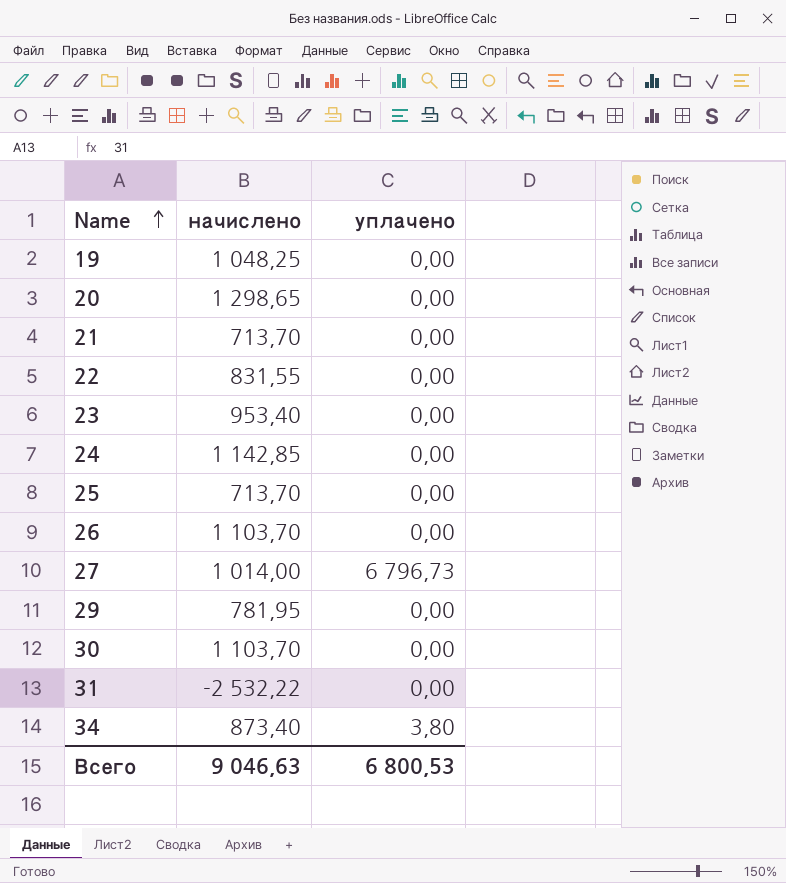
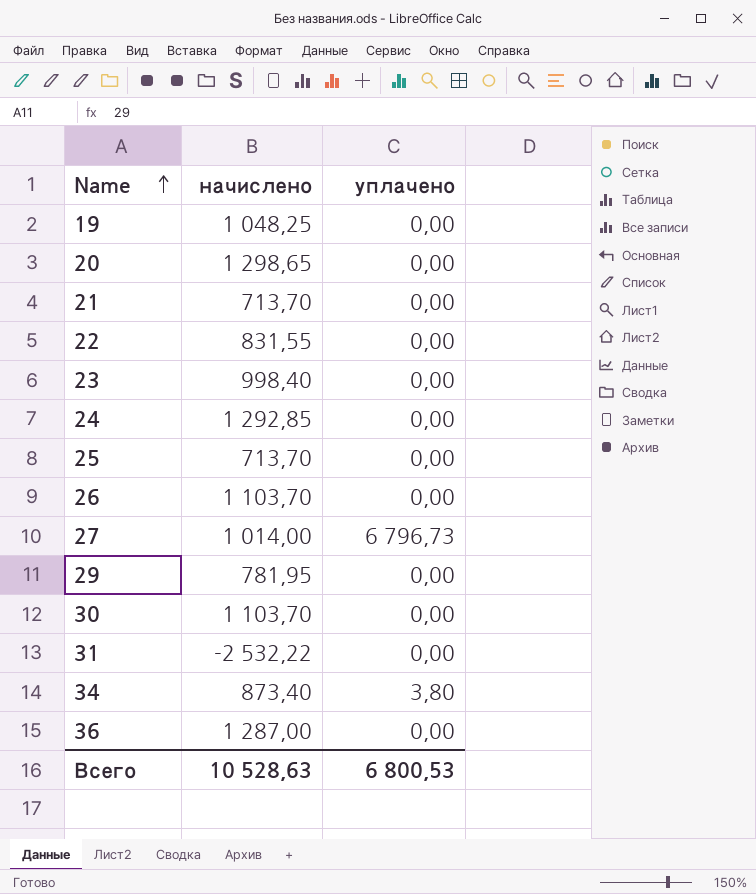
23 | начислено: 953,40 -> 998,40
24 | начислено: 1 142,85 -> 1 292,85
row 36: none -> 1 287,00 | 0,00
Всего | начислено: 9 046,63 -> 10 528,63

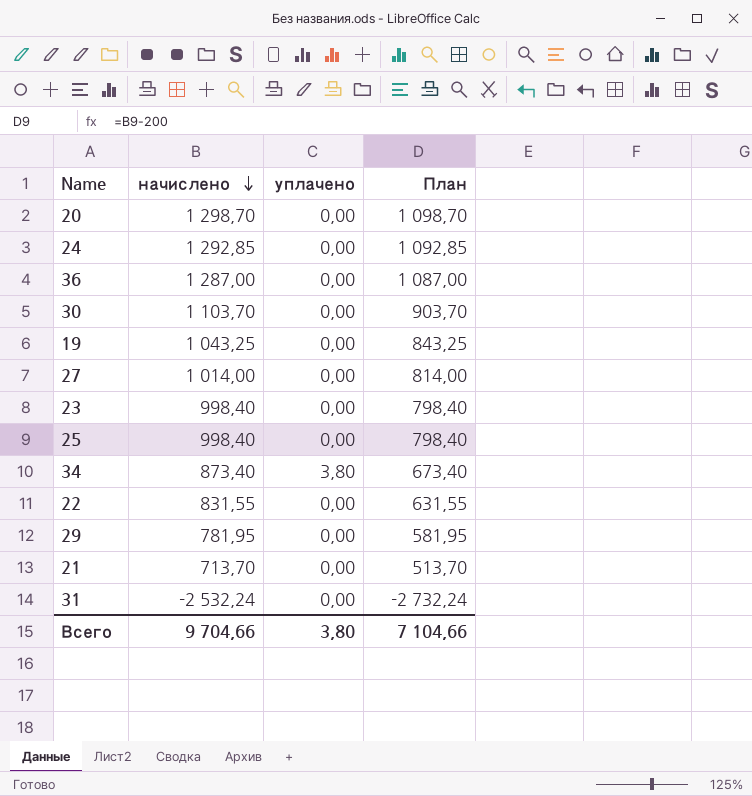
row order: Name ascending -> начислено descending
column План | formula: none -> [начислено] - 200
row 26: 1 103,70 | 0,00 -> none
20 | начислено: 1 298,65 -> 1 298,70
19 | начислено: 1 048,25 -> 1 043,25
27 | уплачено: 6 796,73 -> 0,00
25 | начислено: 713,70 -> 998,40
31 | начислено: -2 532,22 -> -2 532,24
Всего | начислено: 10 528,63 -> 9 704,66
Всего | уплачено: 6 800,53 -> 3,80

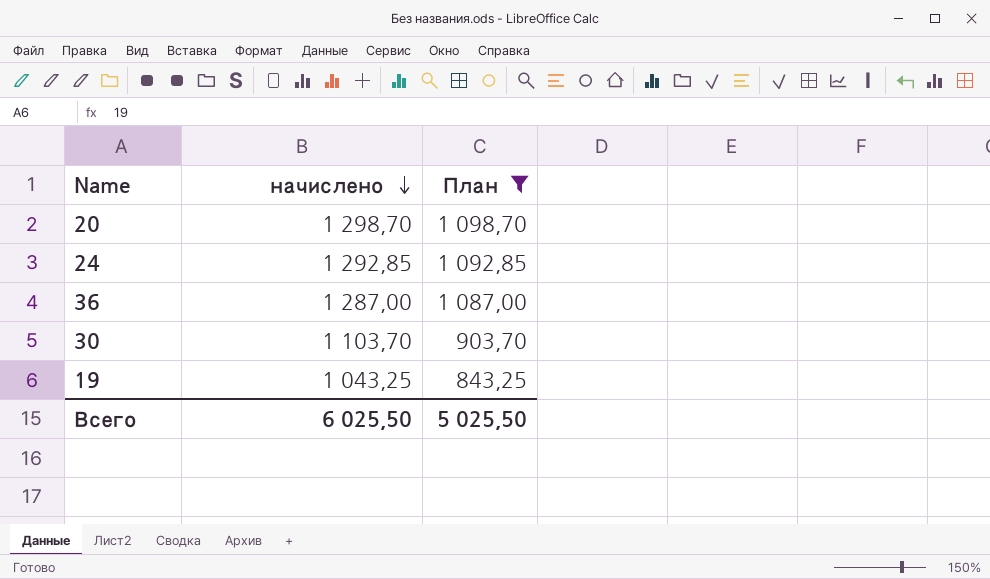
filter: none -> План >= 843,25
column уплачено | position: 3 -> none
Всего | начислено: 9 704,66 -> 6 025,50
Всего | План: 7 104,66 -> 5 025,50

